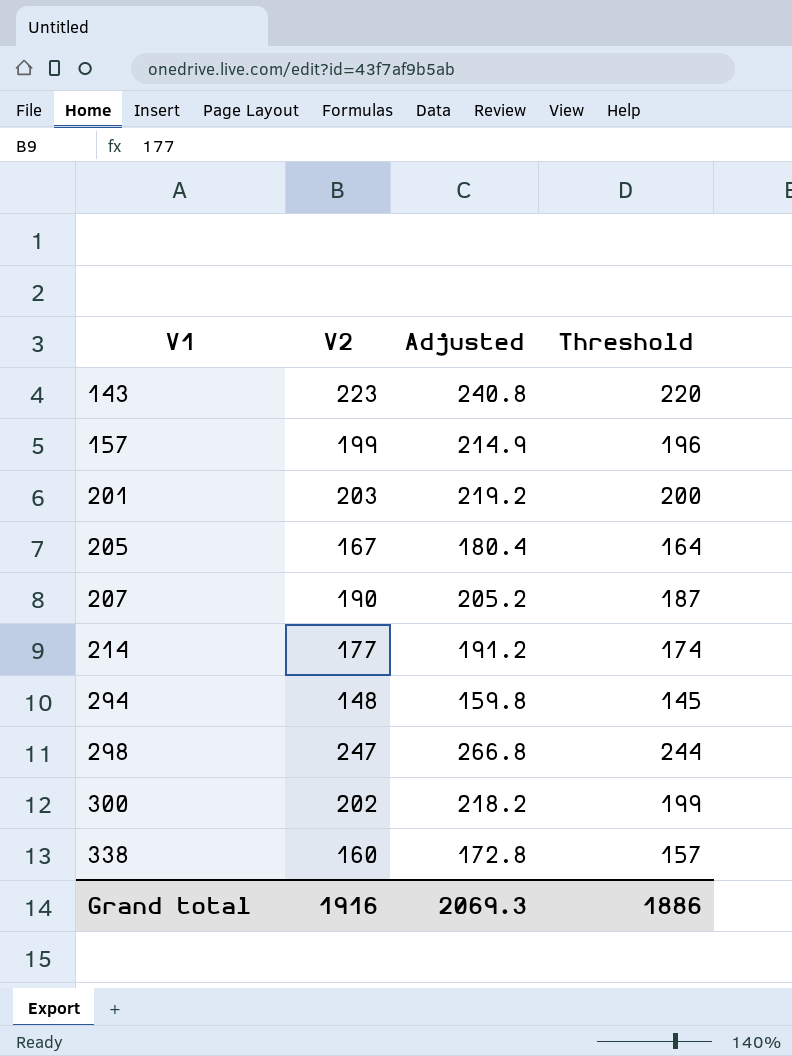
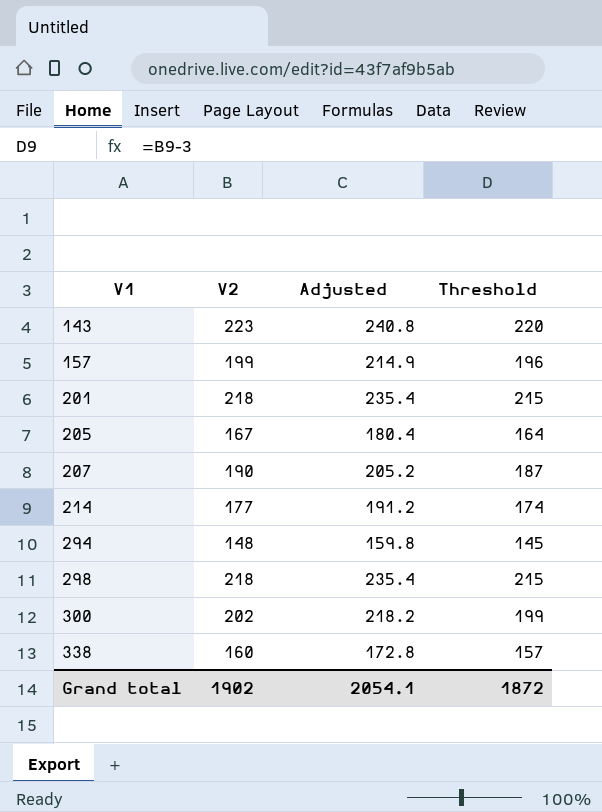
201 | V2: 203 -> 218
201 | Adjusted: 219.2 -> 235.4
201 | Threshold: 200 -> 215
298 | V2: 247 -> 218
298 | Adjusted: 266.8 -> 235.4
298 | Threshold: 244 -> 215
Grand total | V2: 1916 -> 1902
Grand total | Adjusted: 2069.3 -> 2054.1
Grand total | Threshold: 1886 -> 1872

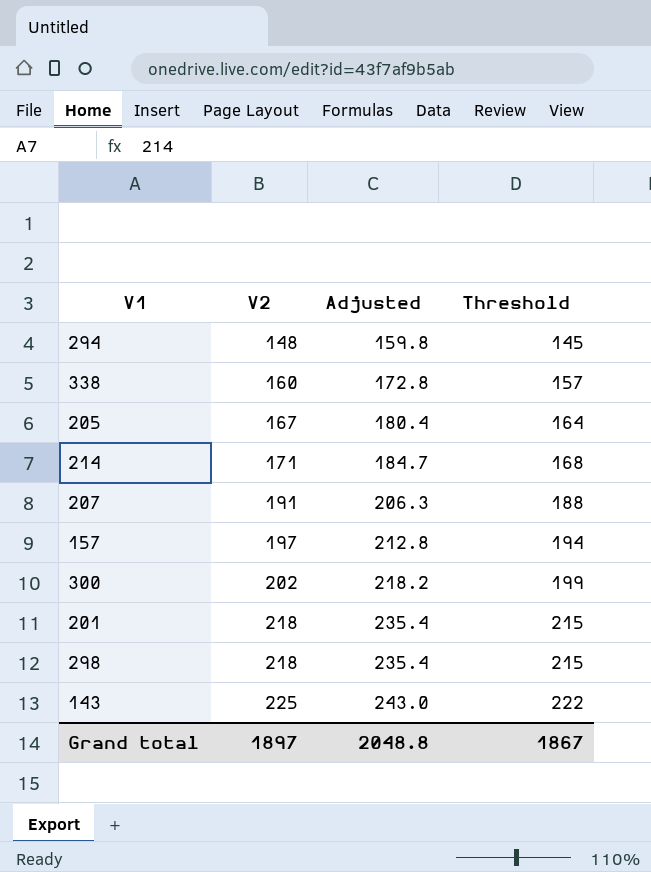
row order: V1 ascending -> V2 ascending
214 | V2: 177 -> 171
214 | Adjusted: 191.2 -> 184.7
214 | Threshold: 174 -> 168
207 | V2: 190 -> 191
207 | Adjusted: 205.2 -> 206.3
207 | Threshold: 187 -> 188
157 | V2: 199 -> 197
157 | Adjusted: 214.9 -> 212.8
157 | Threshold: 196 -> 194
143 | V2: 223 -> 225
143 | Adjusted: 240.8 -> 243.0
143 | Threshold: 220 -> 222
Grand total | V2: 1902 -> 1897
Grand total | Adjusted: 2054.1 -> 2048.8
Grand total | Threshold: 1872 -> 1867

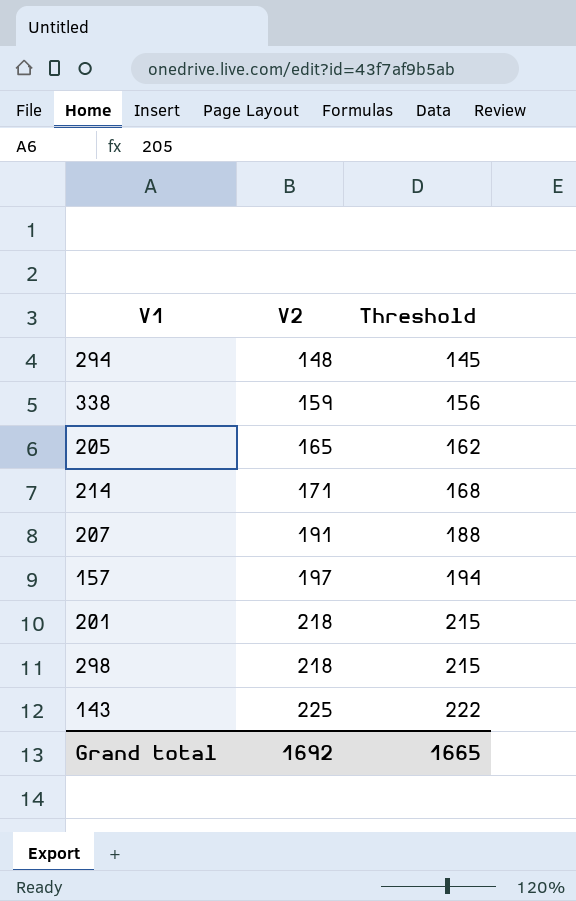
column Adjusted | formula: [V2] * 1.08 -> none
row 300: 202 | 218.2 | 199 -> none
338 | V2: 160 -> 159
338 | Threshold: 157 -> 156
205 | V2: 167 -> 165
205 | Threshold: 164 -> 162
Grand total | V2: 1897 -> 1692
Grand total | Threshold: 1867 -> 1665

